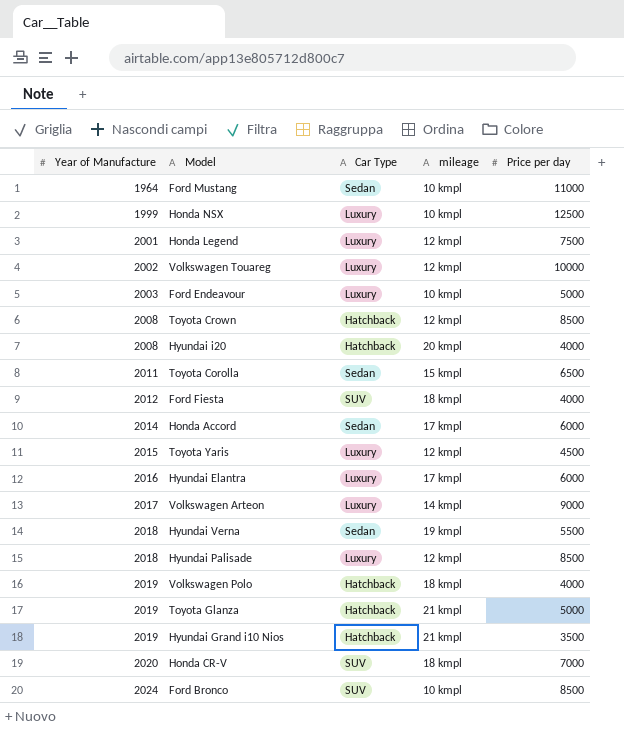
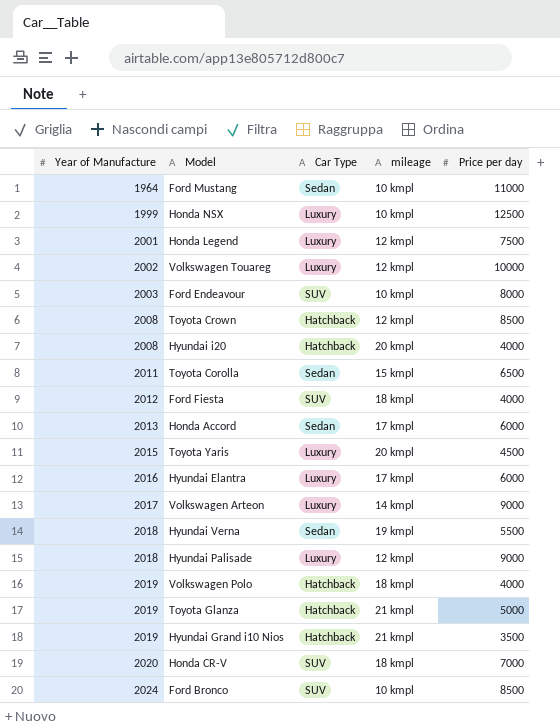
Ford Endeavour | Car Type: Luxury -> SUV
Ford Endeavour | Price per day: 5000 -> 8000
Honda Accord | Year of Manufacture: 2014 -> 2013
Toyota Yaris | mileage: 12 kmpl -> 20 kmpl
Hyundai Palisade | Price per day: 8500 -> 9000

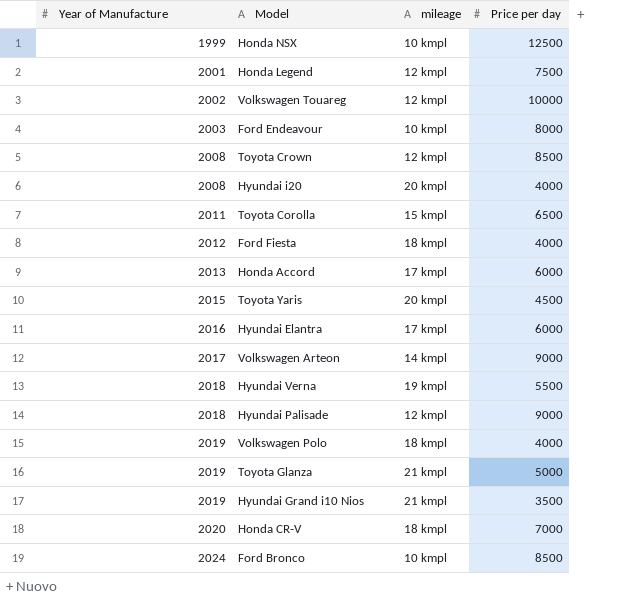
column Car Type | position: 3 -> none
row Ford Mustang: 1964 | Sedan | 10 kmpl | 11000 -> none

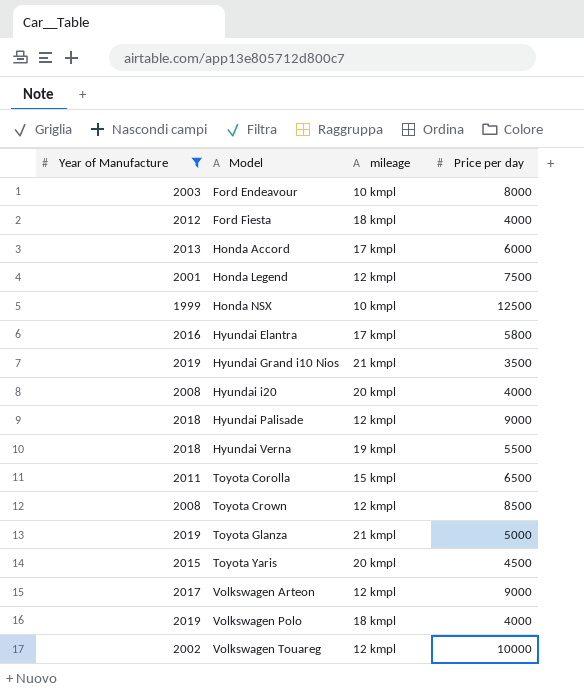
filter: none -> Year of Manufacture <= 2019
row order: Year of Manufacture ascending -> Model ascending
Hyundai Elantra | Price per day: 6000 -> 5800
Volkswagen Arteon | mileage: 14 kmpl -> 12 kmpl

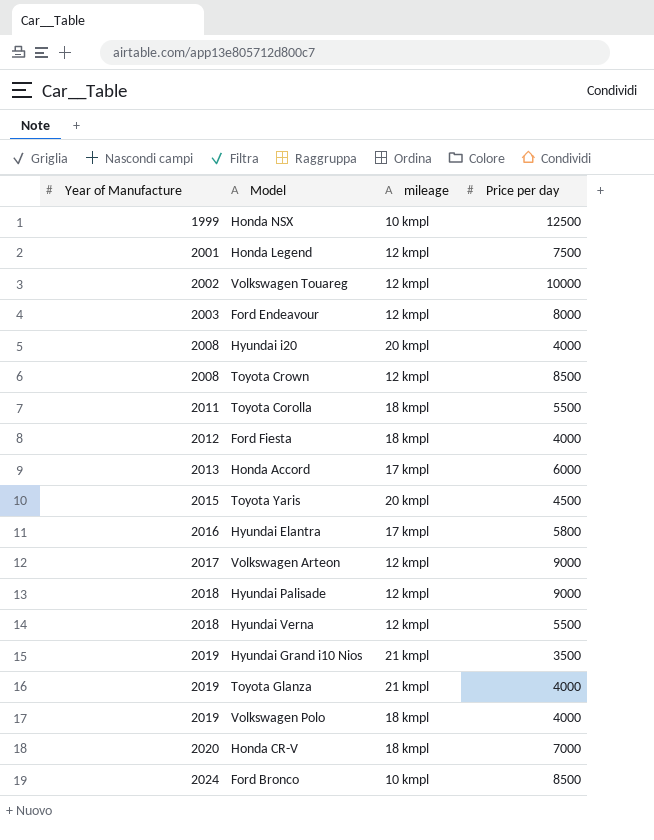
filter: Year of Manufacture <= 2019 -> none
row order: Model ascending -> Year of Manufacture ascending
Ford Endeavour | mileage: 10 kmpl -> 12 kmpl
Toyota Corolla | mileage: 15 kmpl -> 18 kmpl
Toyota Corolla | Price per day: 6500 -> 5500
Hyundai Verna | mileage: 19 kmpl -> 12 kmpl
Toyota Glanza | Price per day: 5000 -> 4000

